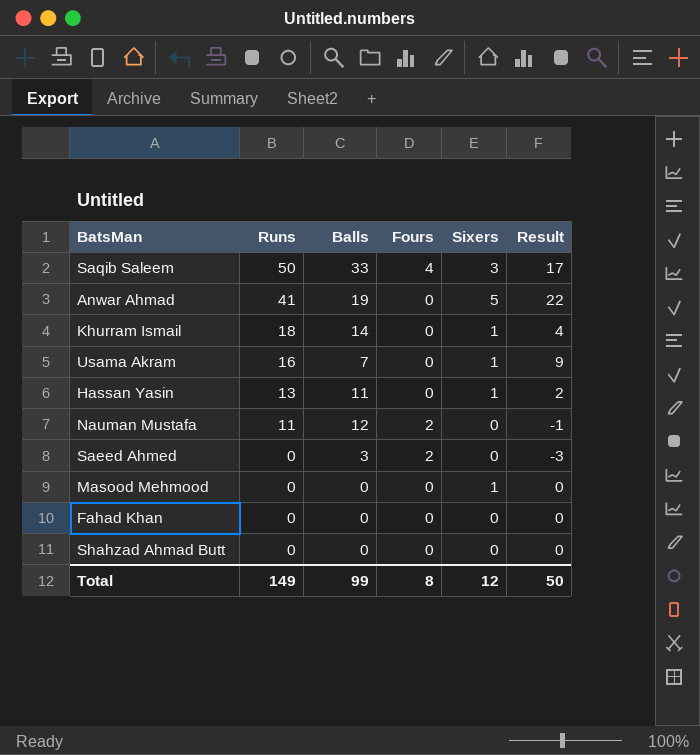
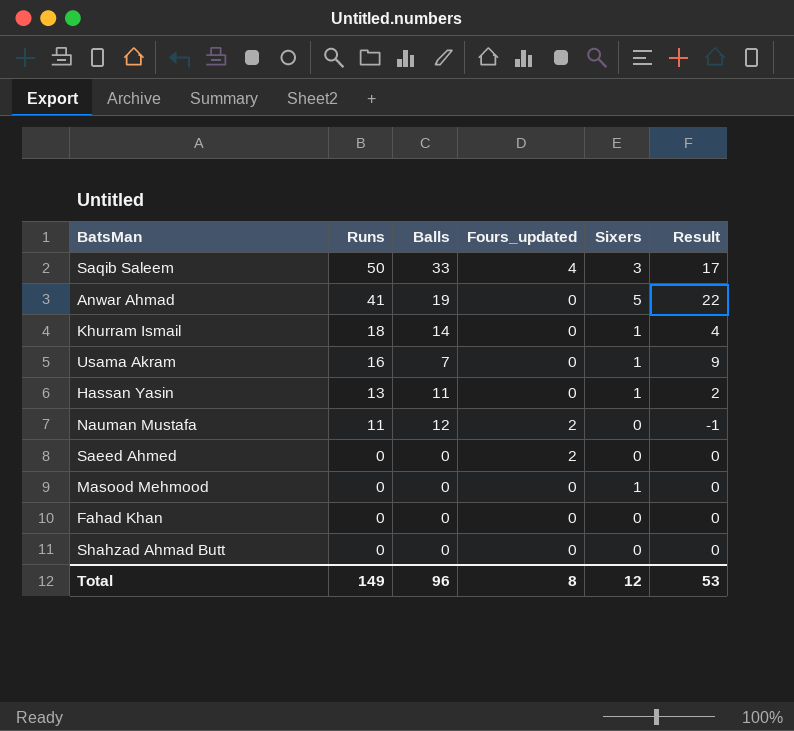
column name: Fours -> Fours_updated
Saeed Ahmed | Balls: 3 -> 0
Saeed Ahmed | Result: -3 -> 0
Total | Balls: 99 -> 96
Total | Result: 50 -> 53

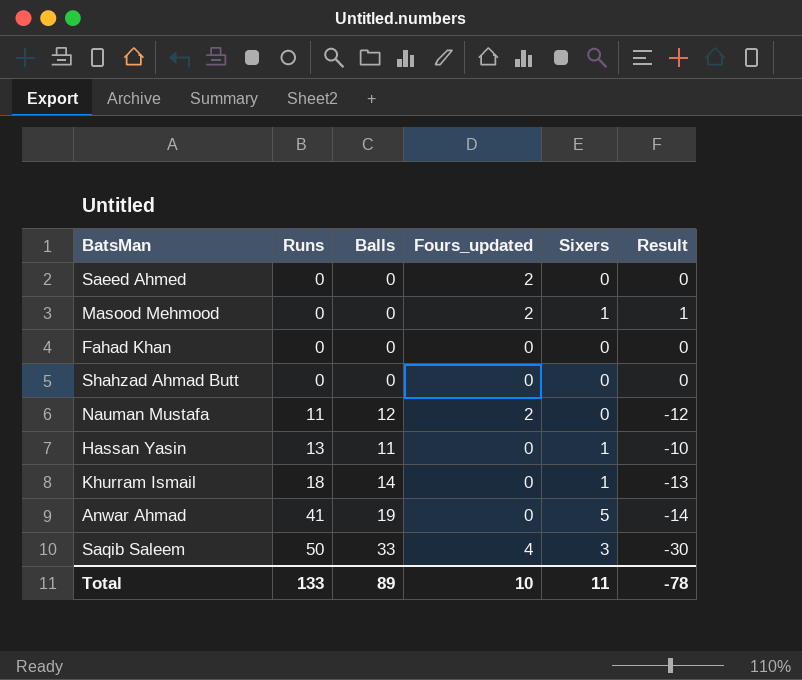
row order: Runs descending -> Runs ascending
column Result | formula: [Runs] - [Balls] -> [Sixers] - [Balls]
row Usama Akram: 16 | 7 | 0 | 1 | 9 -> none
Masood Mehmood | Fours_updated: 0 -> 2
Total | Runs: 149 -> 133
Total | Balls: 96 -> 89
Total | Fours_updated: 8 -> 10
Total | Sixers: 12 -> 11
Total | Result: 53 -> -78

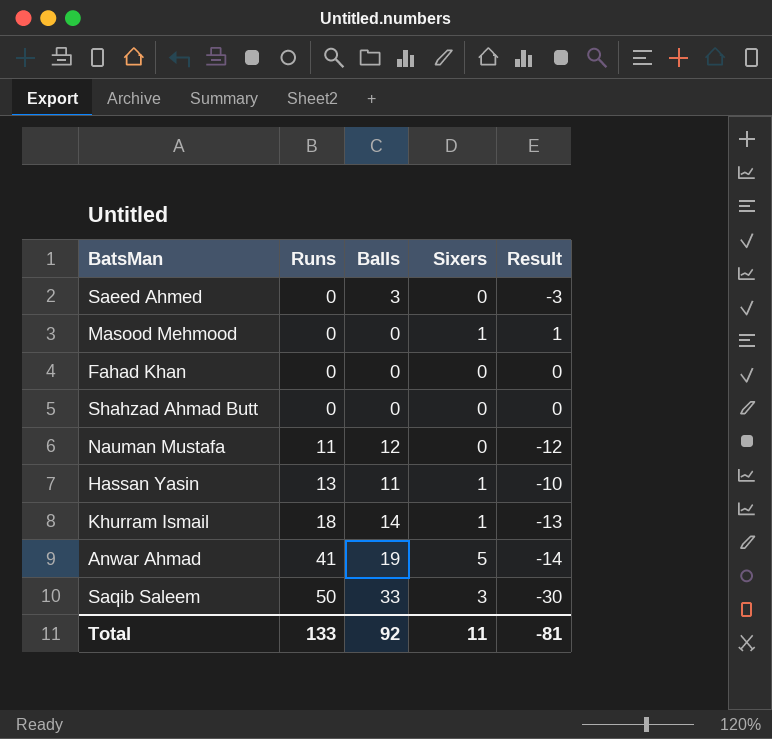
column Fours_updated | position: 4 -> none
Saeed Ahmed | Balls: 0 -> 3
Saeed Ahmed | Result: 0 -> -3
Total | Balls: 89 -> 92
Total | Result: -78 -> -81

